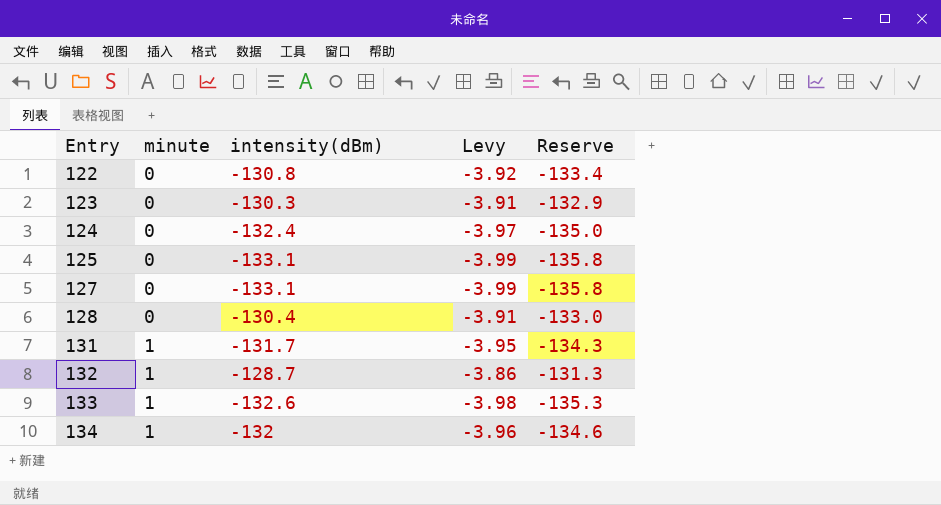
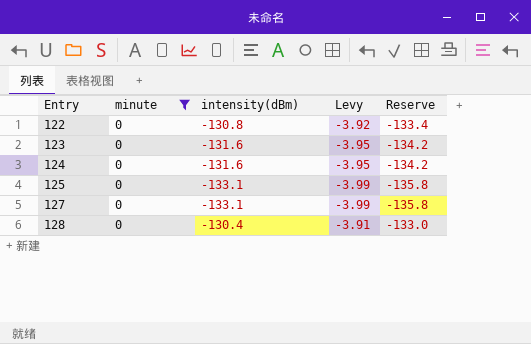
filter: none -> minute = 0
123 | intensity(dBm): -130.3 -> -131.6
123 | Levy: -3.91 -> -3.95
123 | Reserve: -132.9 -> -134.2
124 | intensity(dBm): -132.4 -> -131.6
124 | Levy: -3.97 -> -3.95
124 | Reserve: -135.0 -> -134.2

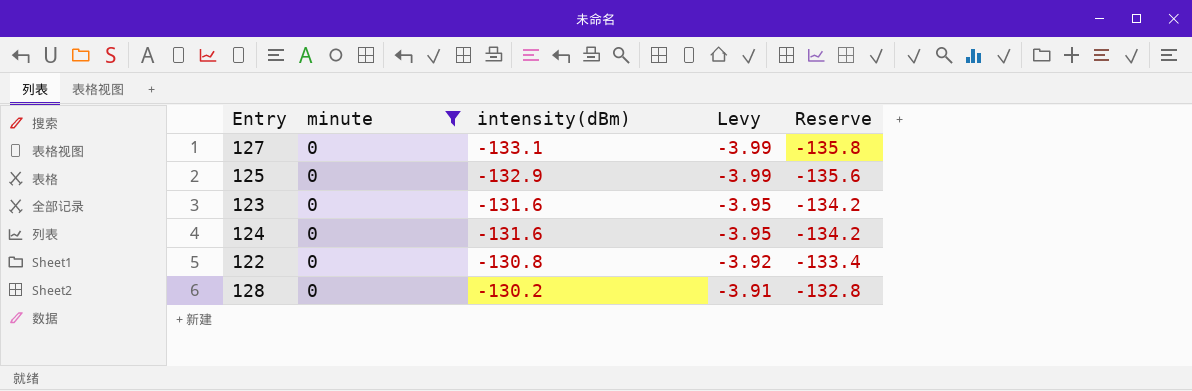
row order: Entry ascending -> intensity(dBm) ascending
125 | intensity(dBm): -133.1 -> -132.9
125 | Reserve: -135.8 -> -135.6
128 | intensity(dBm): -130.4 -> -130.2
128 | Reserve: -133.0 -> -132.8

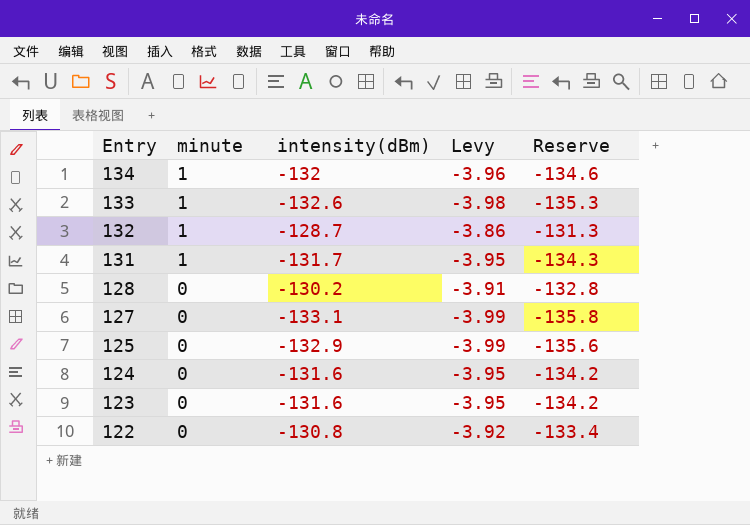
filter: minute = 0 -> none
row order: intensity(dBm) ascending -> Entry descending

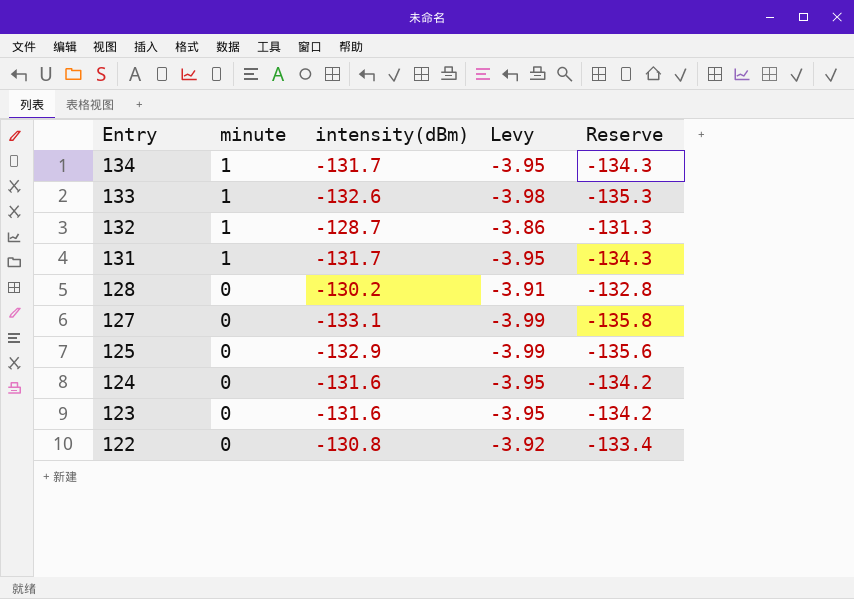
134 | intensity(dBm): -132 -> -131.7
134 | Levy: -3.96 -> -3.95
134 | Reserve: -134.6 -> -134.3

